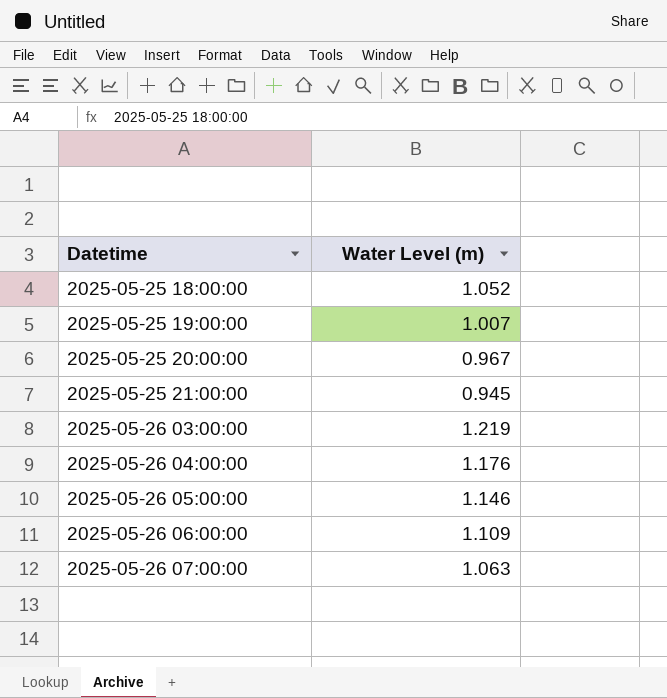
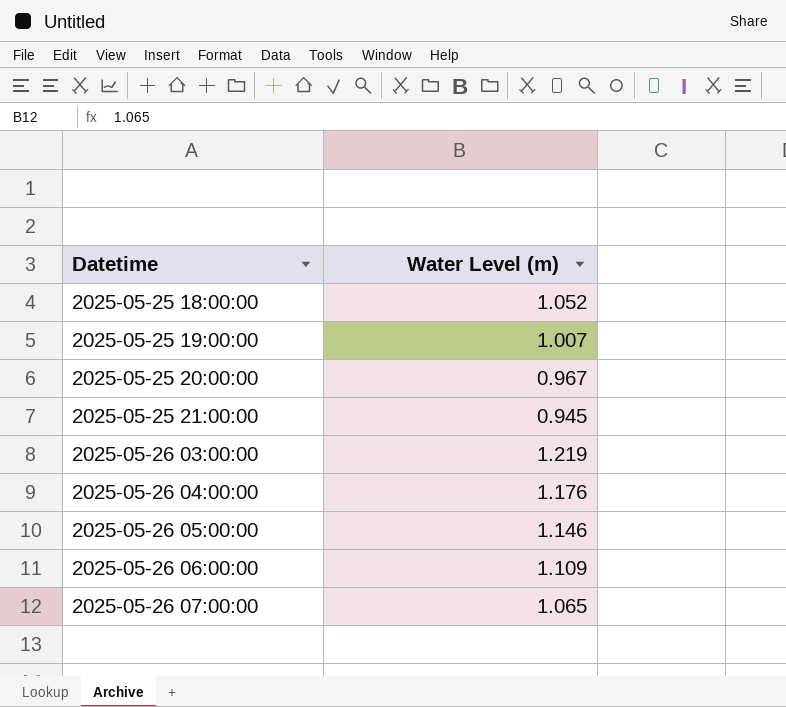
2025-05-26 07:00:00 | Water Level (m): 1.063 -> 1.065

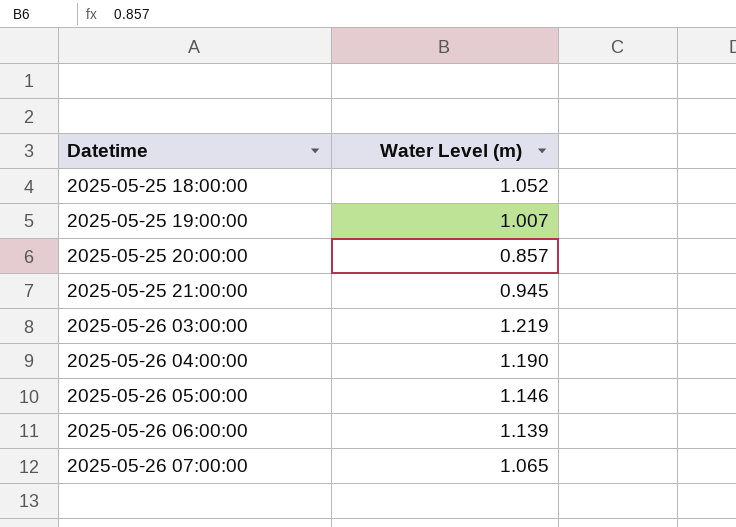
2025-05-25 20:00:00 | Water Level (m): 0.967 -> 0.857
2025-05-26 04:00:00 | Water Level (m): 1.176 -> 1.190
2025-05-26 06:00:00 | Water Level (m): 1.109 -> 1.139

